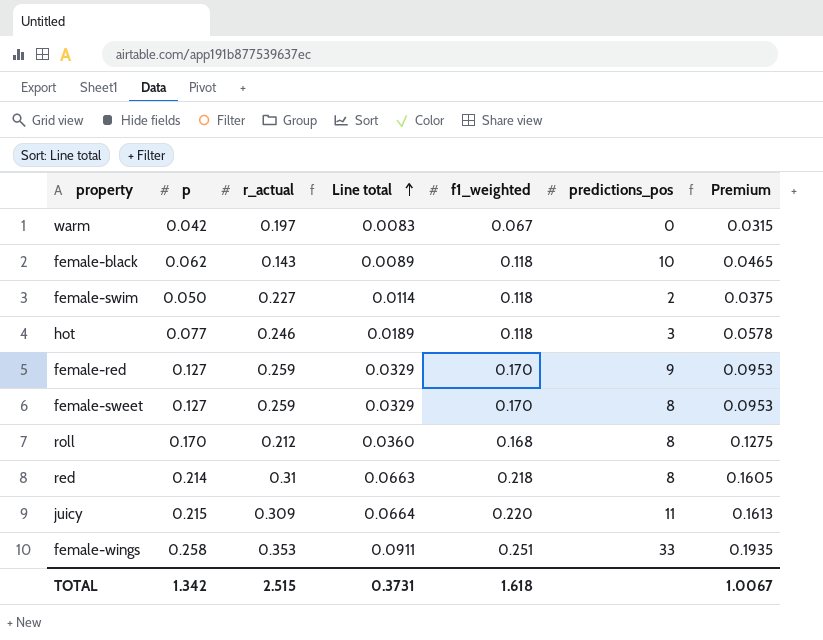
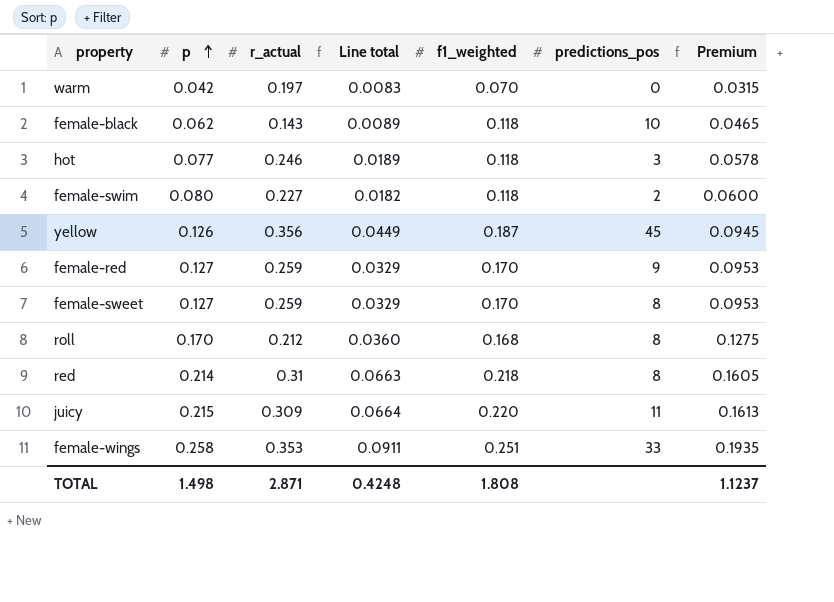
row order: Line total ascending -> p ascending
warm | f1_weighted: 0.067 -> 0.070
female-swim | p: 0.050 -> 0.080
female-swim | Line total: 0.0114 -> 0.0182
female-swim | Premium: 0.0375 -> 0.0600
row yellow: none -> 0.126 | 0.356 | 0.0449 | 0.187 | 45 | 0.0945
TOTAL | p: 1.342 -> 1.498
TOTAL | r_actual: 2.515 -> 2.871
TOTAL | Line total: 0.3731 -> 0.4248
TOTAL | f1_weighted: 1.618 -> 1.808
TOTAL | Premium: 1.0067 -> 1.1237

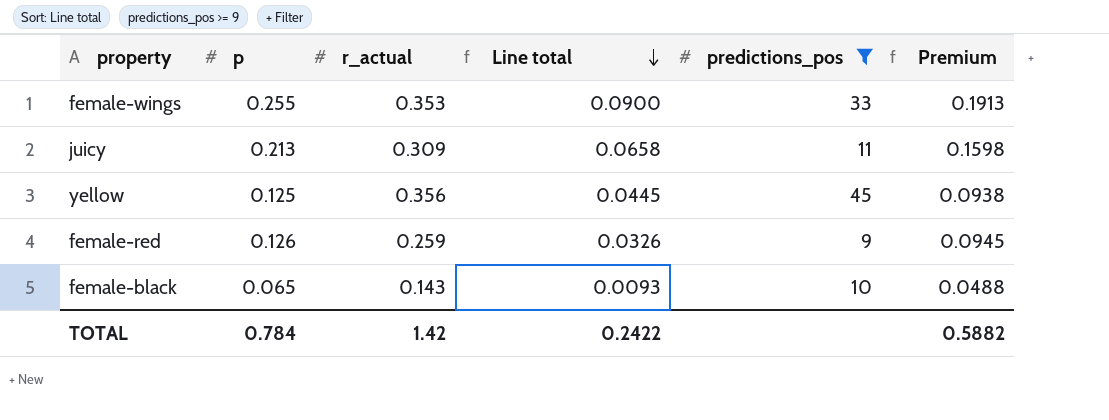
filter: none -> predictions_pos >= 9
row order: p ascending -> Line total descending
column f1_weighted | position: 5 -> none
female-wings | p: 0.258 -> 0.255
female-wings | Line total: 0.0911 -> 0.0900
female-wings | Premium: 0.1935 -> 0.1913
juicy | p: 0.215 -> 0.213
juicy | Line total: 0.0664 -> 0.0658
juicy | Premium: 0.1613 -> 0.1598
yellow | p: 0.126 -> 0.125
yellow | Line total: 0.0449 -> 0.0445
yellow | Premium: 0.0945 -> 0.0938
female-red | p: 0.127 -> 0.126
female-red | Line total: 0.0329 -> 0.0326
female-red | Premium: 0.0953 -> 0.0945
female-black | p: 0.062 -> 0.065
female-black | Line total: 0.0089 -> 0.0093
female-black | Premium: 0.0465 -> 0.0488
TOTAL | p: 1.498 -> 0.784
TOTAL | r_actual: 2.871 -> 1.42
TOTAL | Line total: 0.4248 -> 0.2422
TOTAL | Premium: 1.1237 -> 0.5882

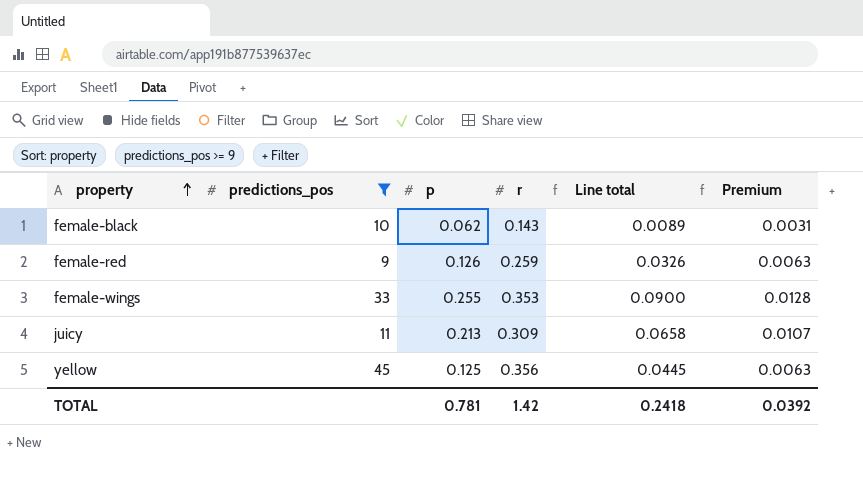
row order: Line total descending -> property ascending
column predictions_pos | position: 5 -> 2
column name: r_actual -> r
column Premium | formula: [p] * 0.75 -> [p] * 0.05
female-black | p: 0.065 -> 0.062
female-black | Line total: 0.0093 -> 0.0089
TOTAL | p: 0.784 -> 0.781
TOTAL | Line total: 0.2422 -> 0.2418
TOTAL | Premium: 0.5882 -> 0.0392

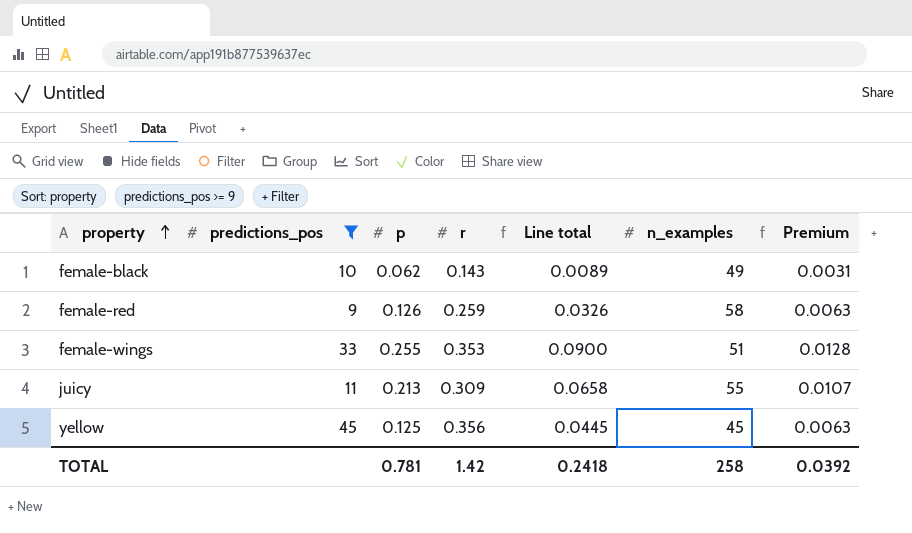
column n_examples | position: none -> 6

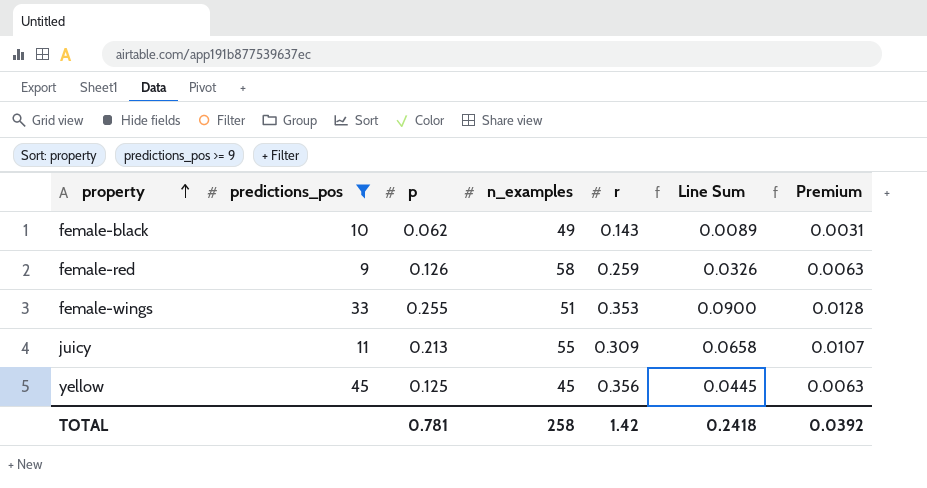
column n_examples | position: 6 -> 4
column name: Line total -> Line Sum

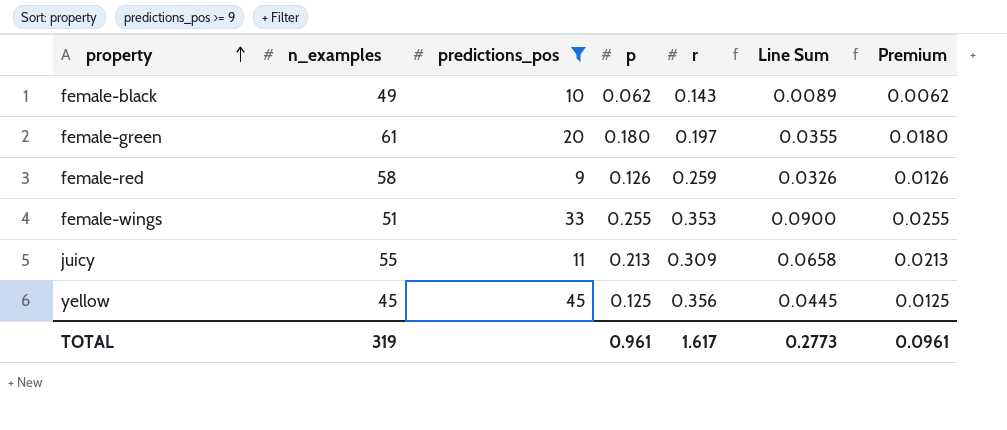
column n_examples | position: 4 -> 2
column Premium | formula: [p] * 0.05 -> [p] * 0.1
row female-green: none -> 61 | 20 | 0.180 | 0.197 | 0.0355 | 0.0180
TOTAL | n_examples: 258 -> 319
TOTAL | p: 0.781 -> 0.961
TOTAL | r: 1.42 -> 1.617
TOTAL | Line Sum: 0.2418 -> 0.2773
TOTAL | Premium: 0.0392 -> 0.0961

